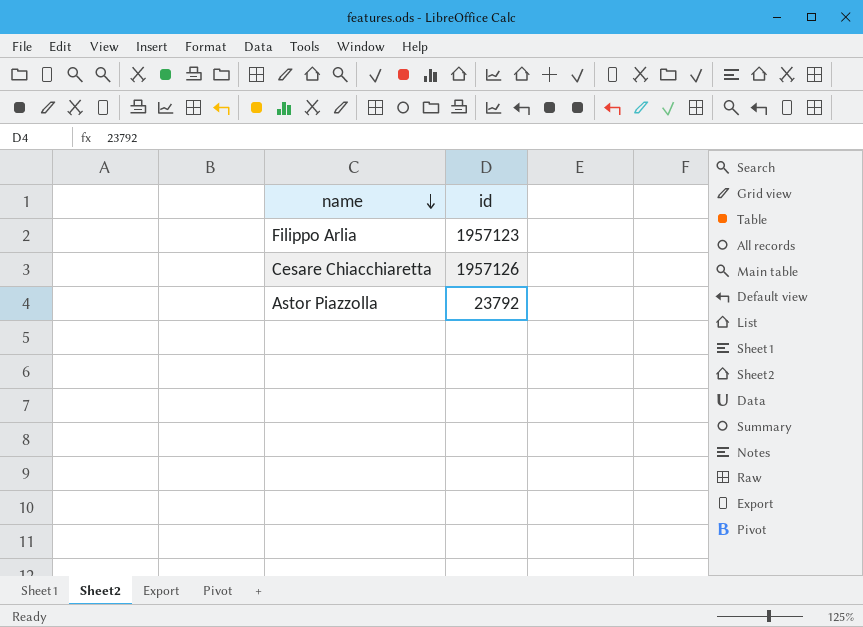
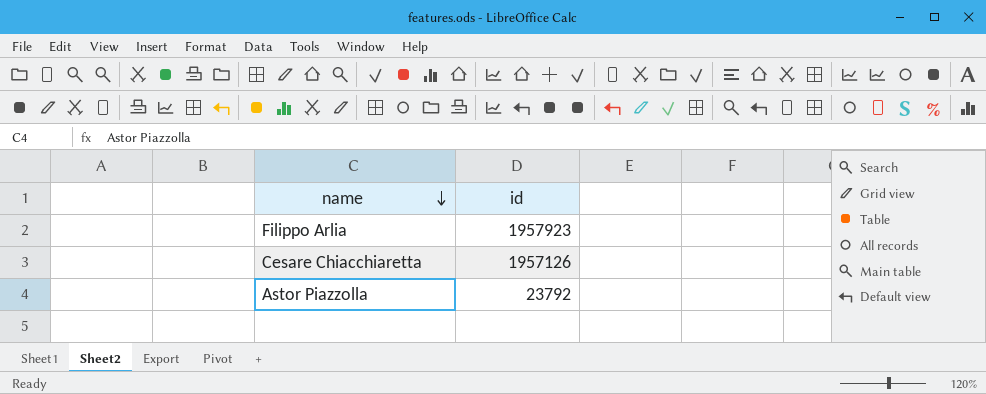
Filippo Arlia | id: 1957123 -> 1957923

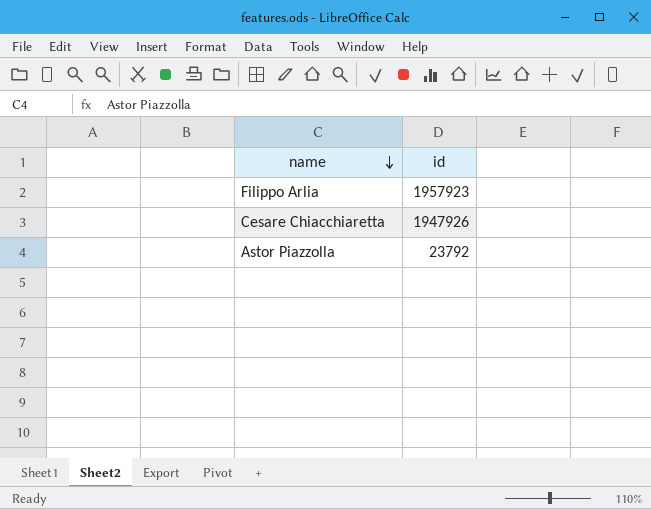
Cesare Chiacchiaretta | id: 1957126 -> 1947926

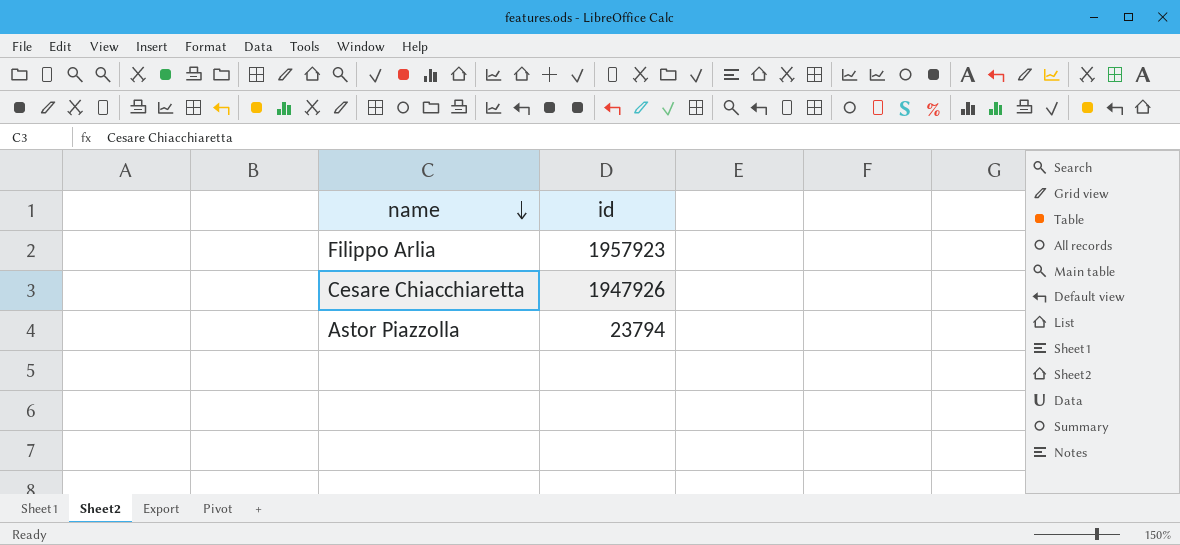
Astor Piazzolla | id: 23792 -> 23794

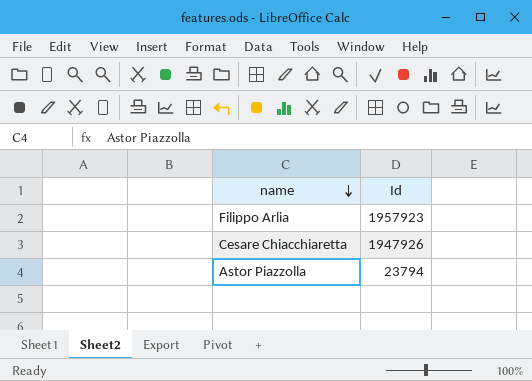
column name: id -> Id

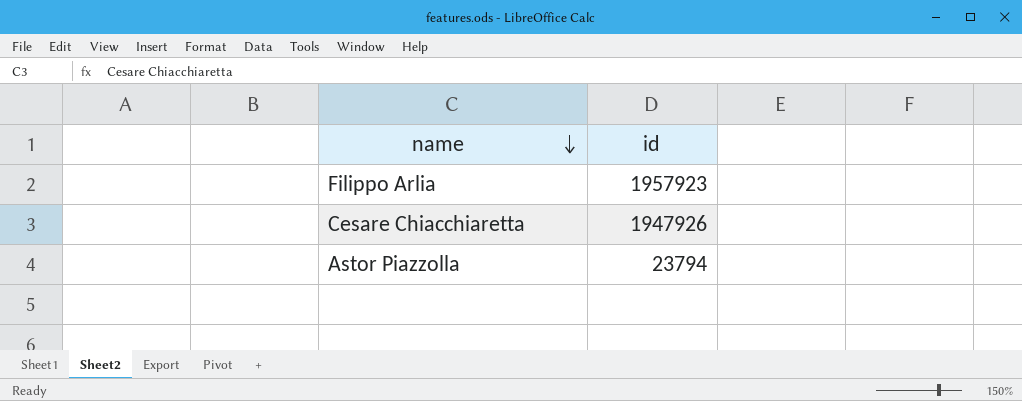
column name: Id -> id

